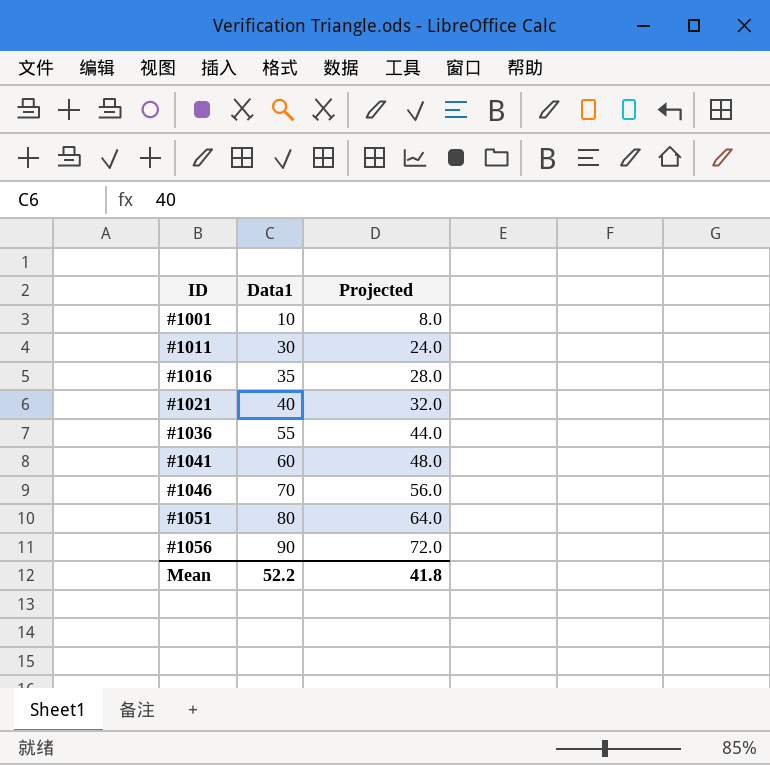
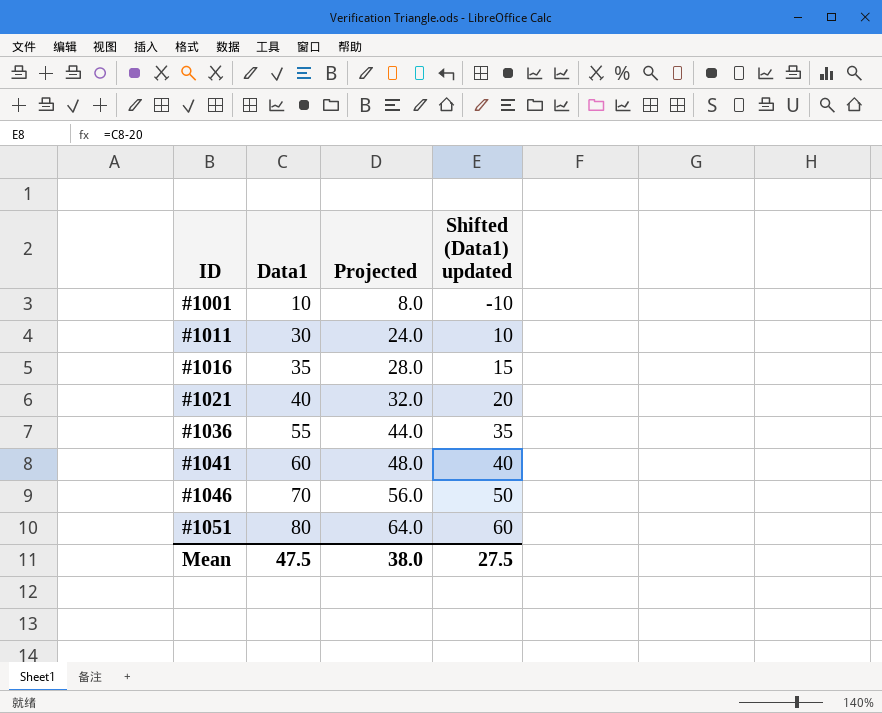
column Shifted (Data1) updated | formula: none -> [Data1] - 20
row #1056: 90 | 72.0 -> none
Mean | Data1: 52.2 -> 47.5
Mean | Projected: 41.8 -> 38.0

